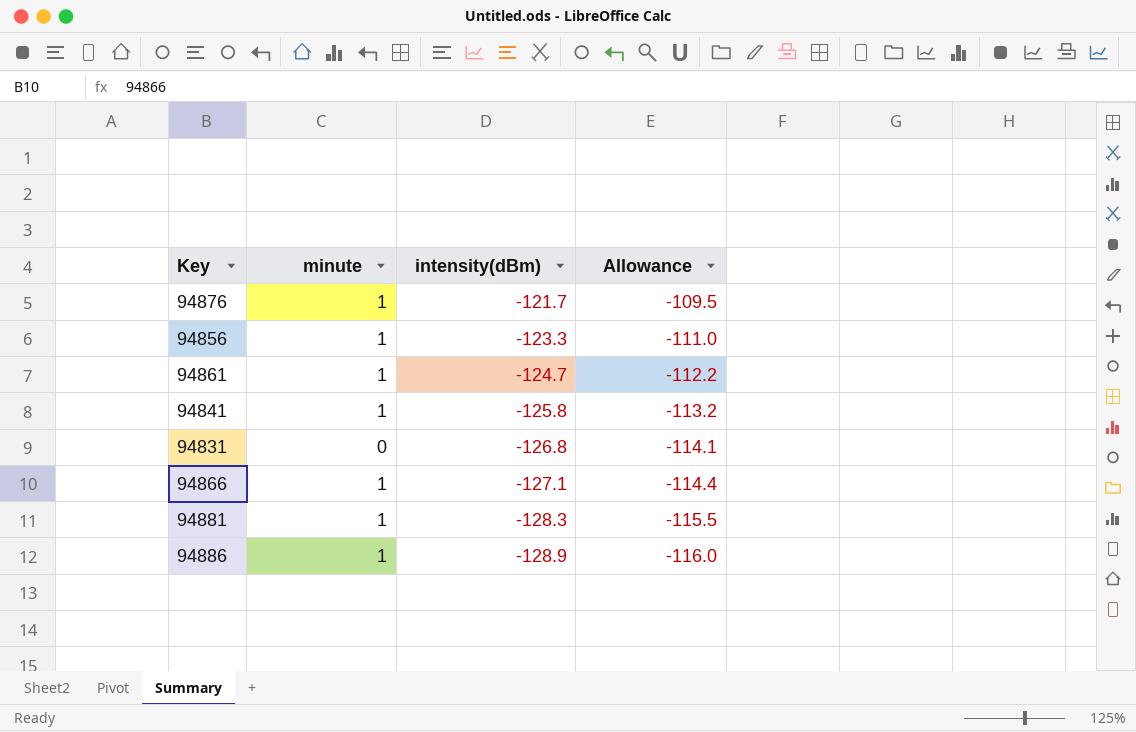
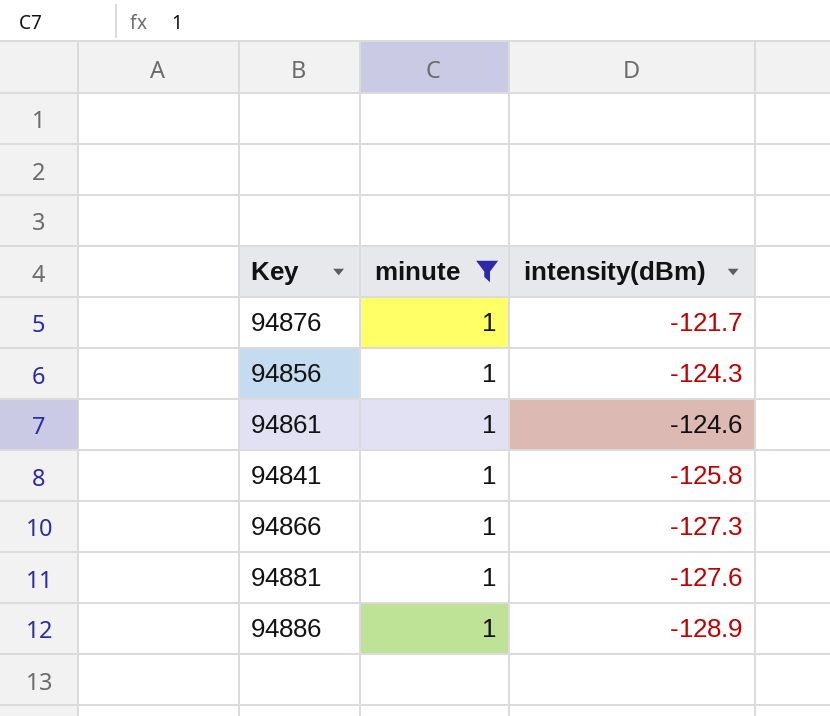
filter: none -> minute = 1
column Allowance | formula: [intensity(dBm)] * 0.9 -> none
94856 | intensity(dBm): -123.3 -> -124.3
94861 | intensity(dBm): -124.7 -> -124.6
94866 | intensity(dBm): -127.1 -> -127.3
94881 | intensity(dBm): -128.3 -> -127.6

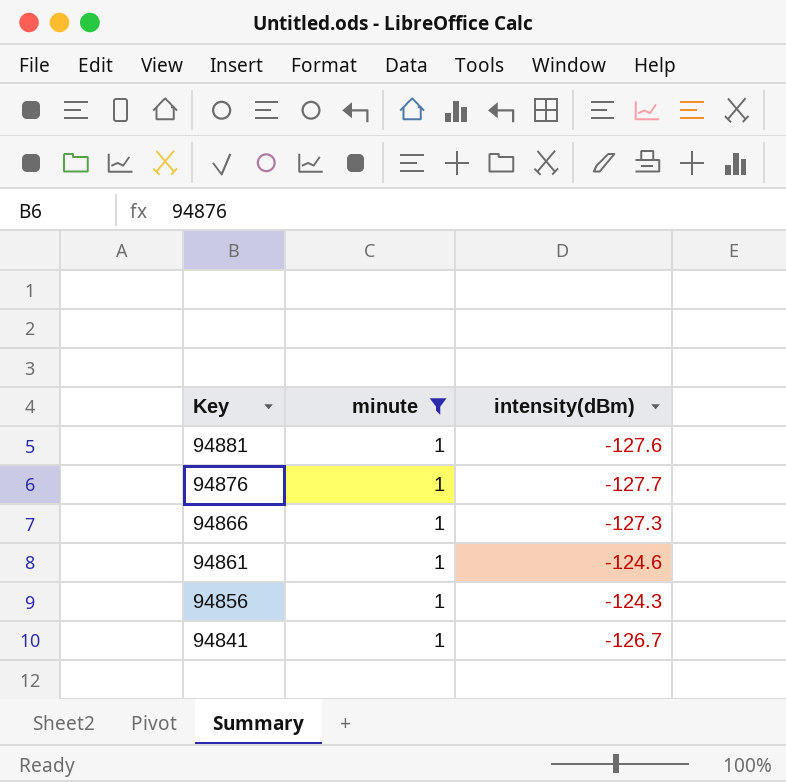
row order: intensity(dBm) descending -> Key descending
row 94886: 1 | -128.9 -> none
94876 | intensity(dBm): -121.7 -> -127.7
94841 | intensity(dBm): -125.8 -> -126.7

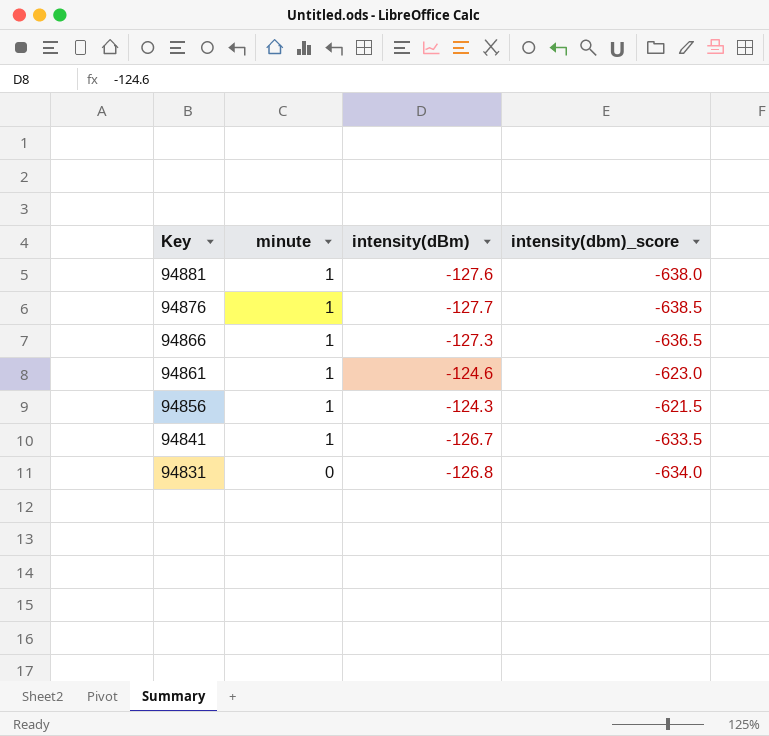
filter: minute = 1 -> none
column intensity(dbm)_score | formula: none -> [intensity(dBm)] * 5

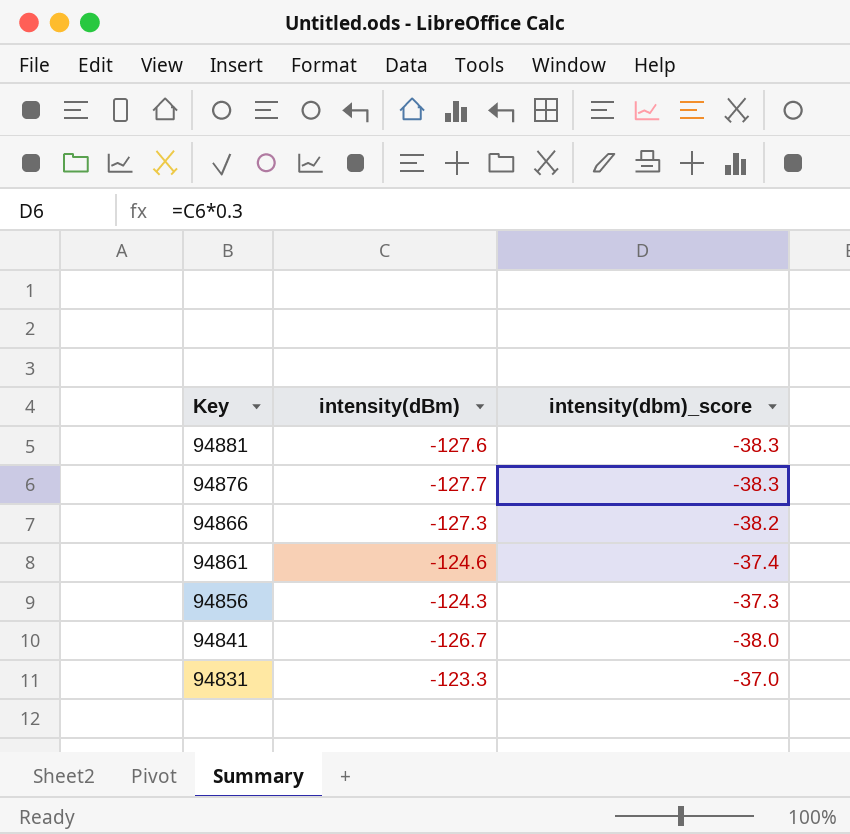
column minute | position: 2 -> none
column intensity(dbm)_score | formula: [intensity(dBm)] * 5 -> [intensity(dBm)] * 0.3
94831 | intensity(dBm): -126.8 -> -123.3

